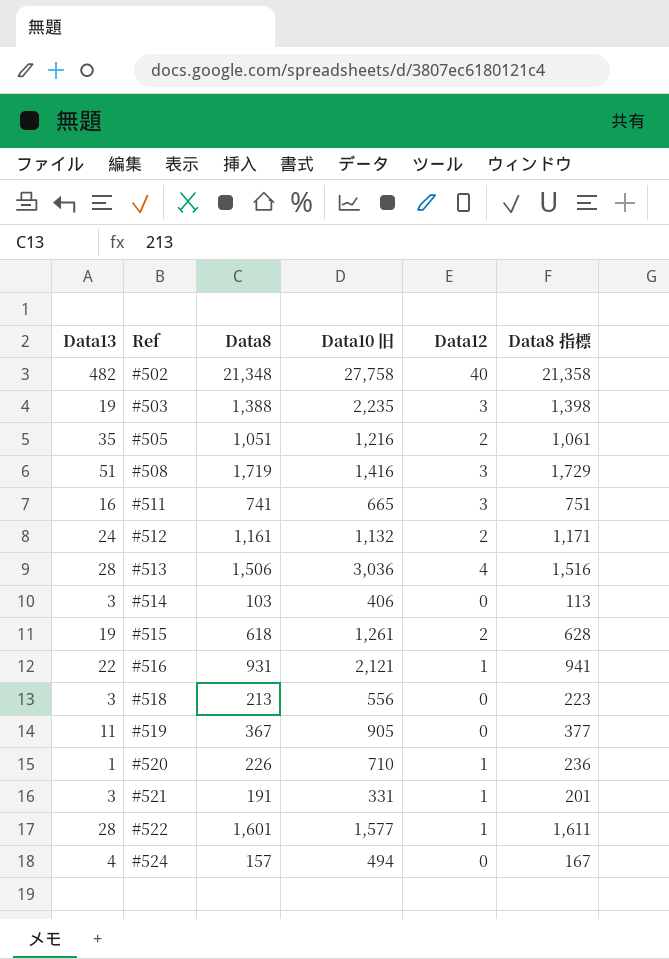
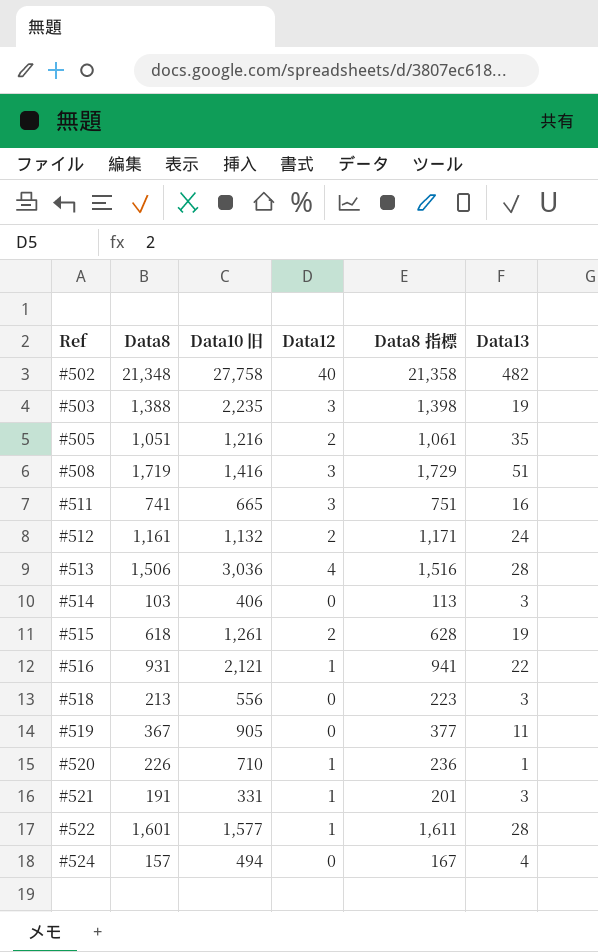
column Data13 | position: 1 -> 6

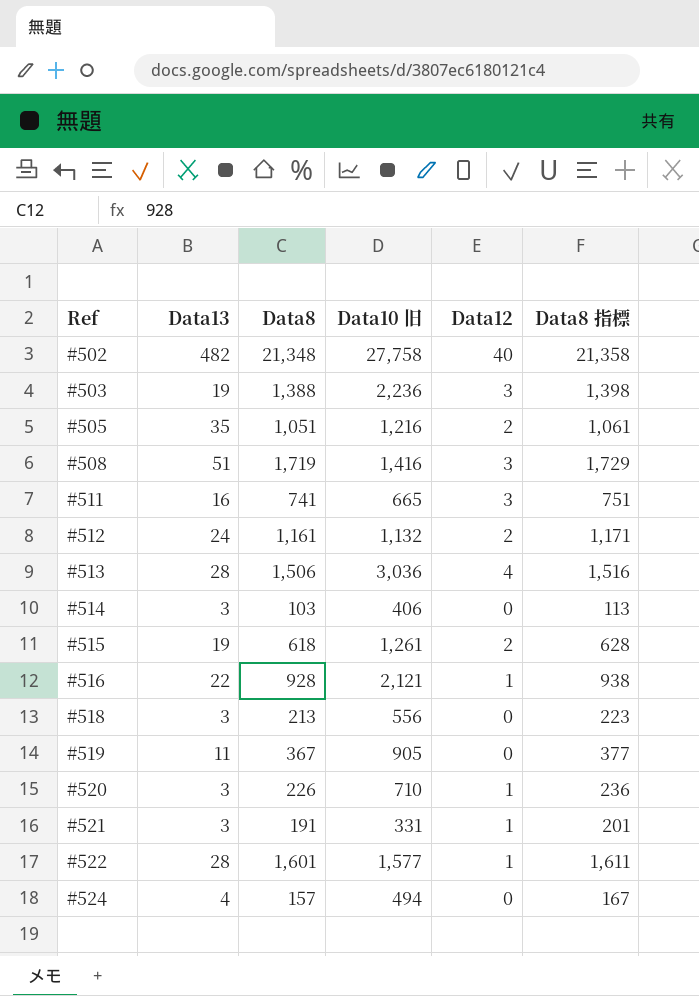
column Data13 | position: 6 -> 2
#503 | Data10 旧: 2,235 -> 2,236
#516 | Data8: 931 -> 928
#516 | Data8 指標: 941 -> 938
#520 | Data13: 1 -> 3

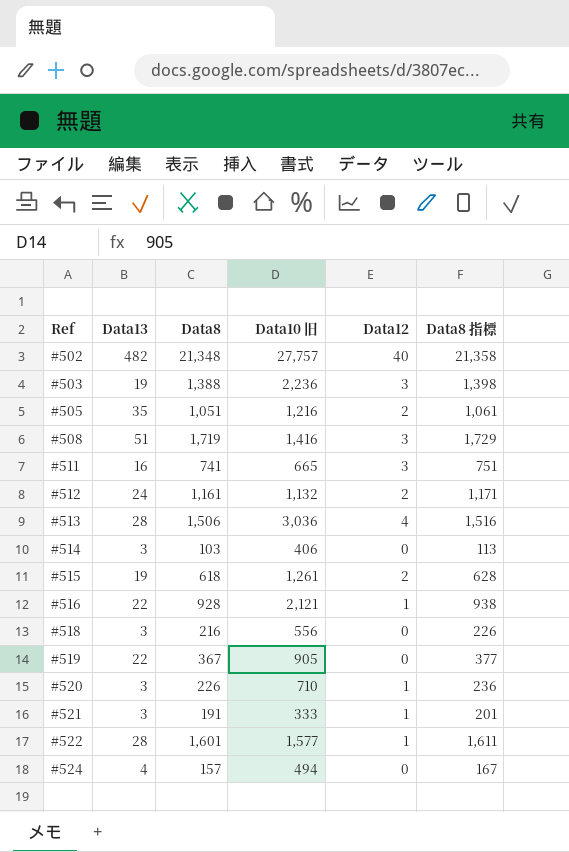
#502 | Data10 旧: 27,758 -> 27,757
#518 | Data8: 213 -> 216
#518 | Data8 指標: 223 -> 226
#519 | Data13: 11 -> 22
#521 | Data10 旧: 331 -> 333

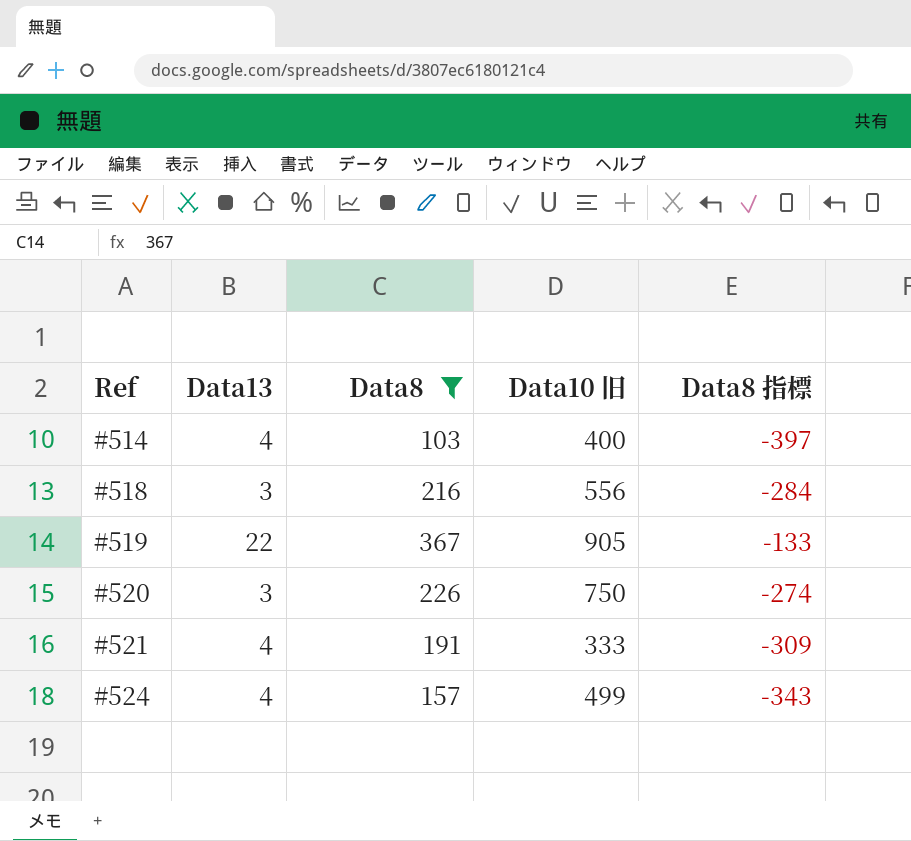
filter: none -> Data8 <= 367
column Data12 | position: 5 -> none
column Data8 指標 | formula: [Data8] + 10 -> [Data8] - 500
#514 | Data13: 3 -> 4
#514 | Data10 旧: 406 -> 400
#520 | Data10 旧: 710 -> 750
#521 | Data13: 3 -> 4
#524 | Data10 旧: 494 -> 499

